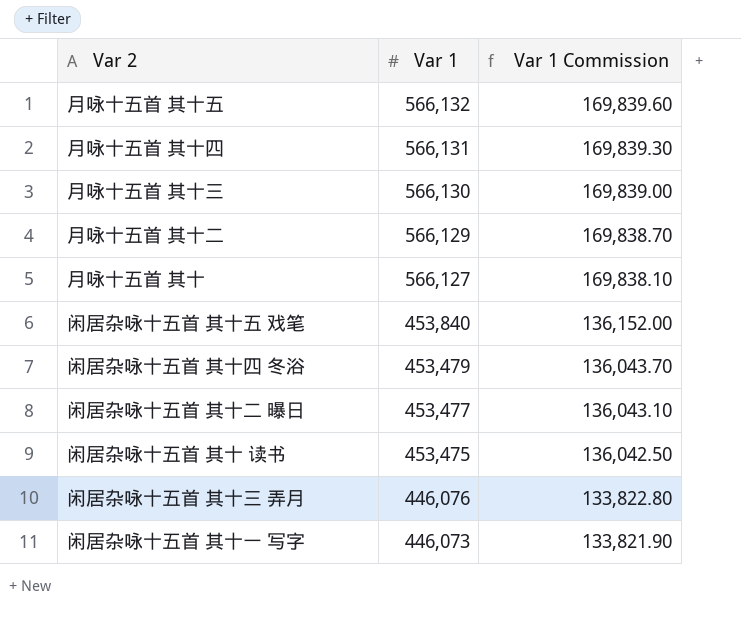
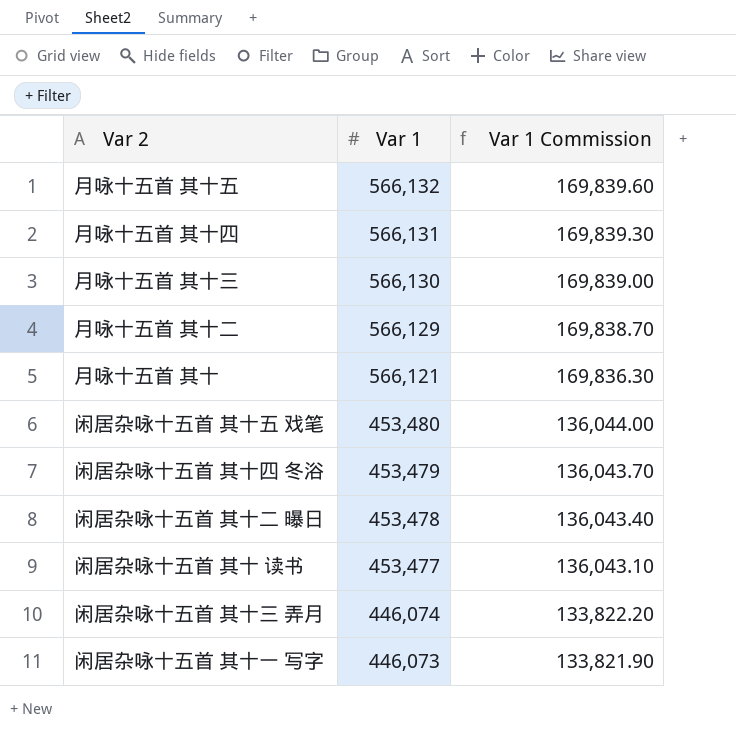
月咏十五首 其十 | Var 1: 566,127 -> 566,121
月咏十五首 其十 | Var 1 Commission: 169,838.10 -> 169,836.30
闲居杂咏十五首 其十五 戏笔 | Var 1: 453,840 -> 453,480
闲居杂咏十五首 其十五 戏笔 | Var 1 Commission: 136,152.00 -> 136,044.00
闲居杂咏十五首 其十二 曝日 | Var 1: 453,477 -> 453,478
闲居杂咏十五首 其十二 曝日 | Var 1 Commission: 136,043.10 -> 136,043.40
闲居杂咏十五首 其十 读书 | Var 1: 453,475 -> 453,477
闲居杂咏十五首 其十 读书 | Var 1 Commission: 136,042.50 -> 136,043.10
闲居杂咏十五首 其十三 弄月 | Var 1: 446,076 -> 446,074
闲居杂咏十五首 其十三 弄月 | Var 1 Commission: 133,822.80 -> 133,822.20

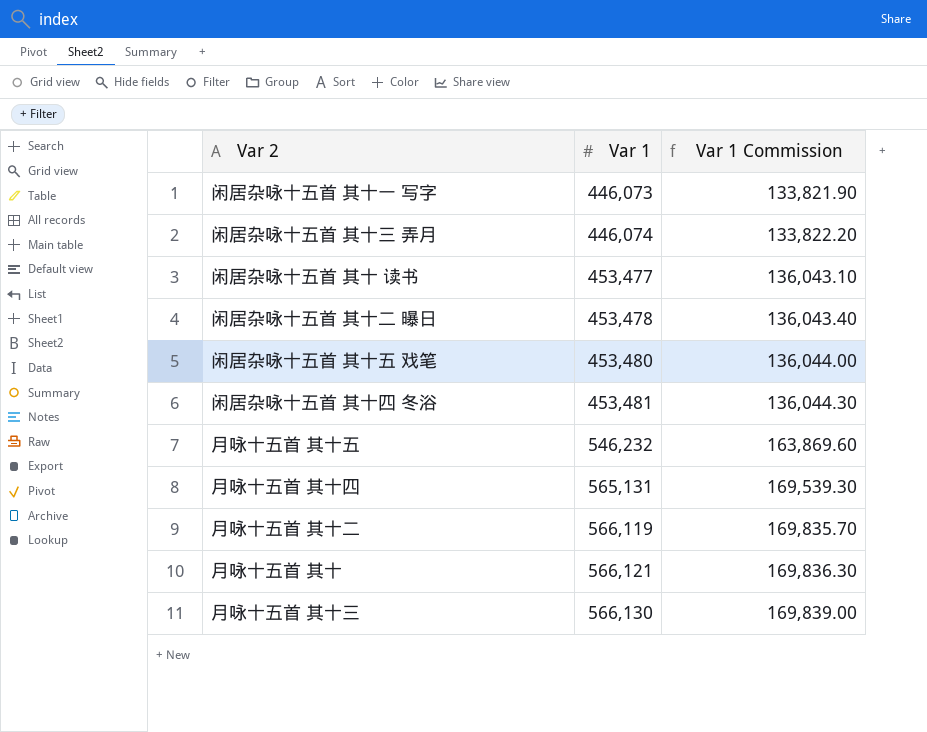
row order: Var 1 descending -> Var 1 ascending
闲居杂咏十五首 其十四 冬浴 | Var 1: 453,479 -> 453,481
闲居杂咏十五首 其十四 冬浴 | Var 1 Commission: 136,043.70 -> 136,044.30
月咏十五首 其十五 | Var 1: 566,132 -> 546,232
月咏十五首 其十五 | Var 1 Commission: 169,839.60 -> 163,869.60
月咏十五首 其十四 | Var 1: 566,131 -> 565,131
月咏十五首 其十四 | Var 1 Commission: 169,839.30 -> 169,539.30
月咏十五首 其十二 | Var 1: 566,129 -> 566,119
月咏十五首 其十二 | Var 1 Commission: 169,838.70 -> 169,835.70

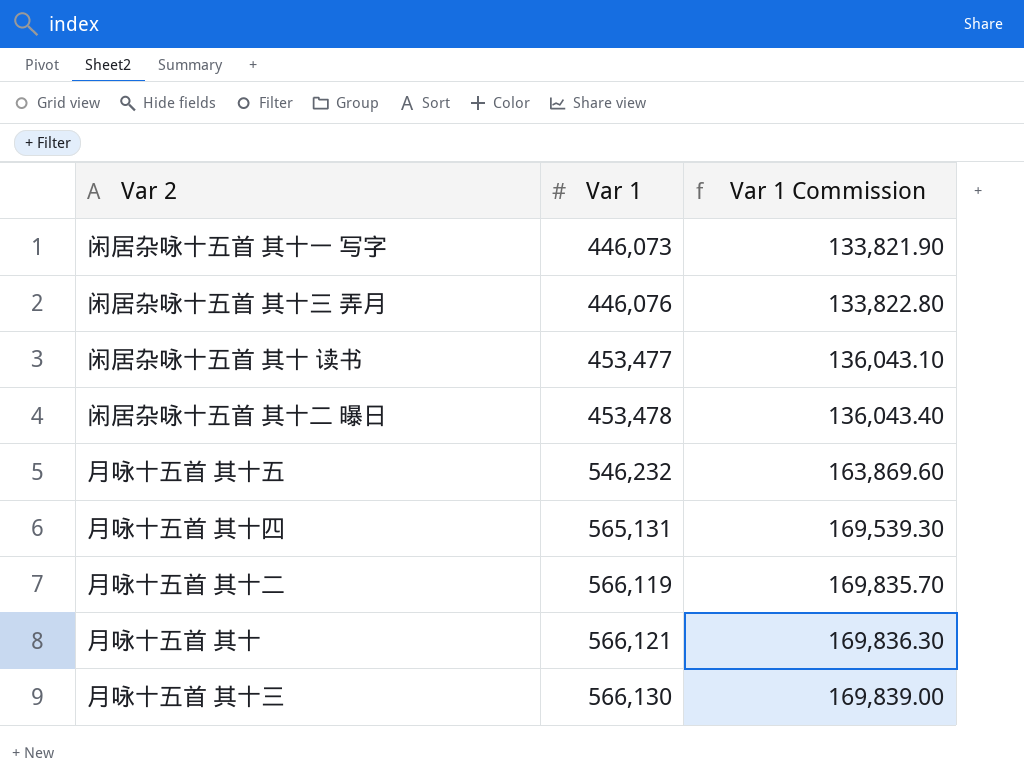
row 闲居杂咏十五首 其十五 戏笔: 453,480 | 136,044.00 -> none
row 闲居杂咏十五首 其十四 冬浴: 453,481 | 136,044.30 -> none
闲居杂咏十五首 其十三 弄月 | Var 1: 446,074 -> 446,076
闲居杂咏十五首 其十三 弄月 | Var 1 Commission: 133,822.20 -> 133,822.80

